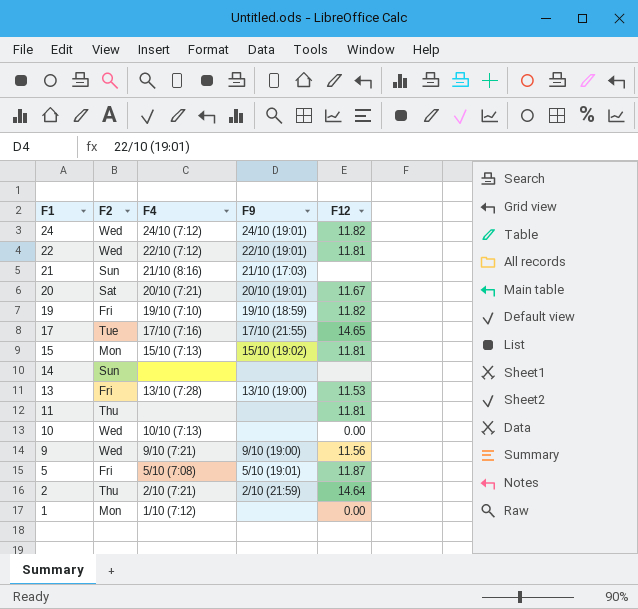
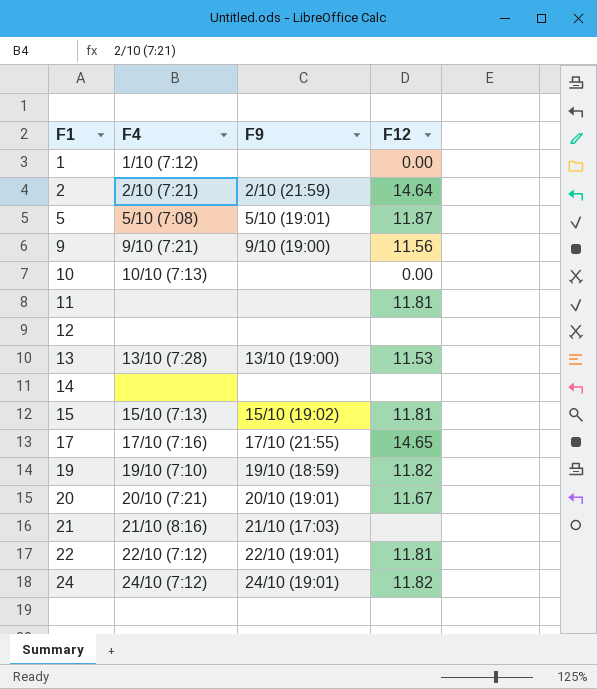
row order: F1 descending -> F1 ascending
column F2 | position: 2 -> none
row 12: none -> none | none | none

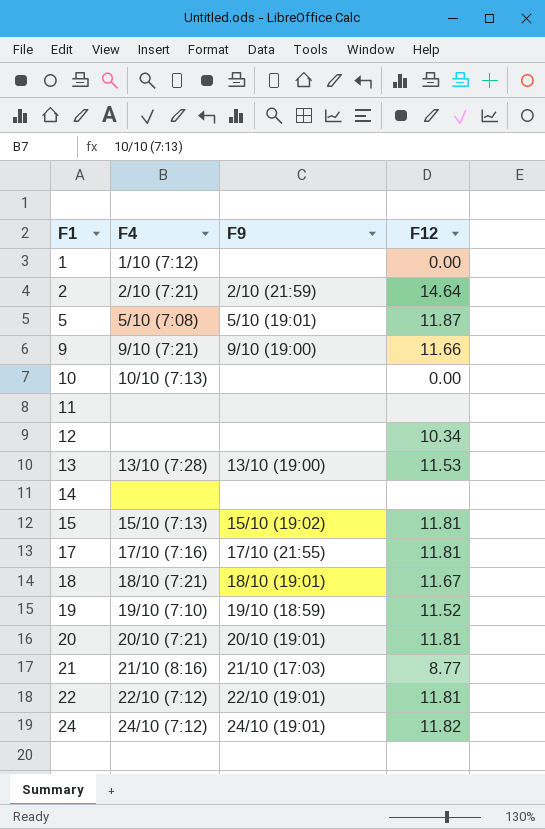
9 | F12: 11.56 -> 11.66
11 | F12: 11.81 -> none
12 | F12: none -> 10.34
17 | F12: 14.65 -> 11.81
row 18: none -> 18/10 (7:21) | 18/10 (19:01) | 11.67
19 | F12: 11.82 -> 11.52
20 | F12: 11.67 -> 11.81
21 | F12: none -> 8.77

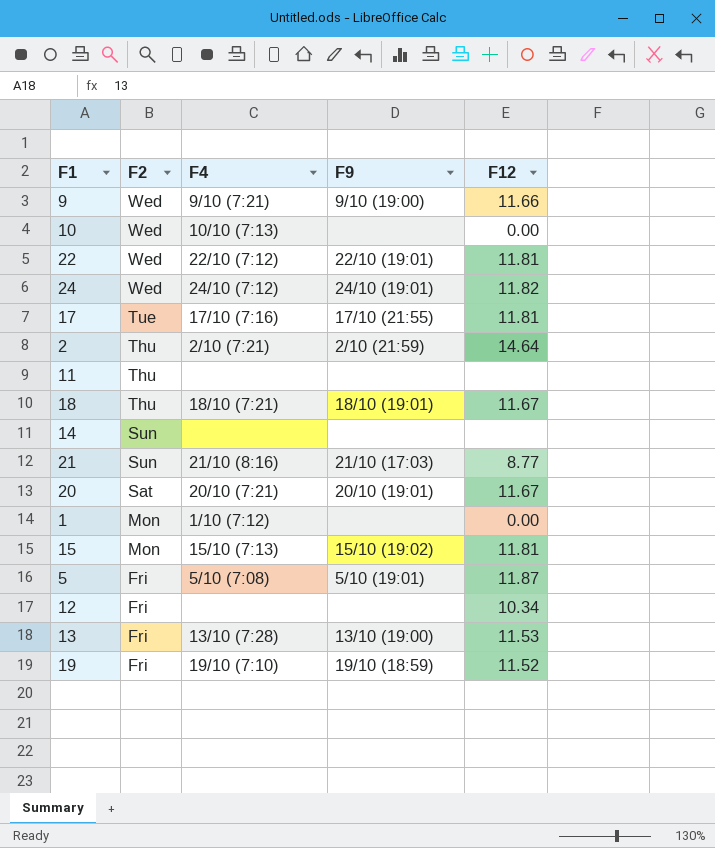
row order: F1 ascending -> F2 descending
column F2 | position: none -> 2
20 | F12: 11.81 -> 11.67

